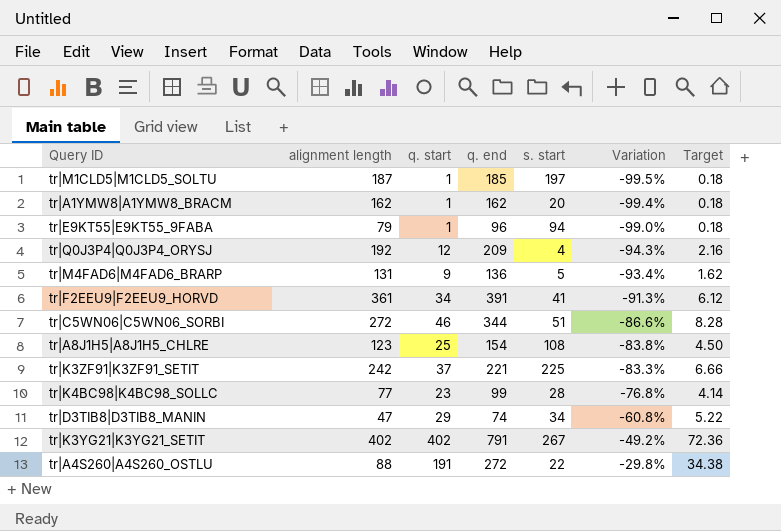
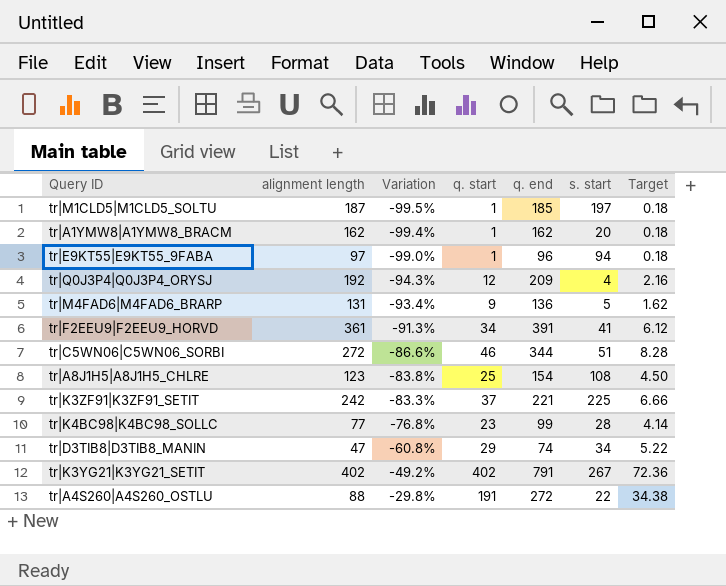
column Variation | position: 6 -> 3
tr|E9KT55|E9KT55_9FABA | alignment length: 79 -> 97

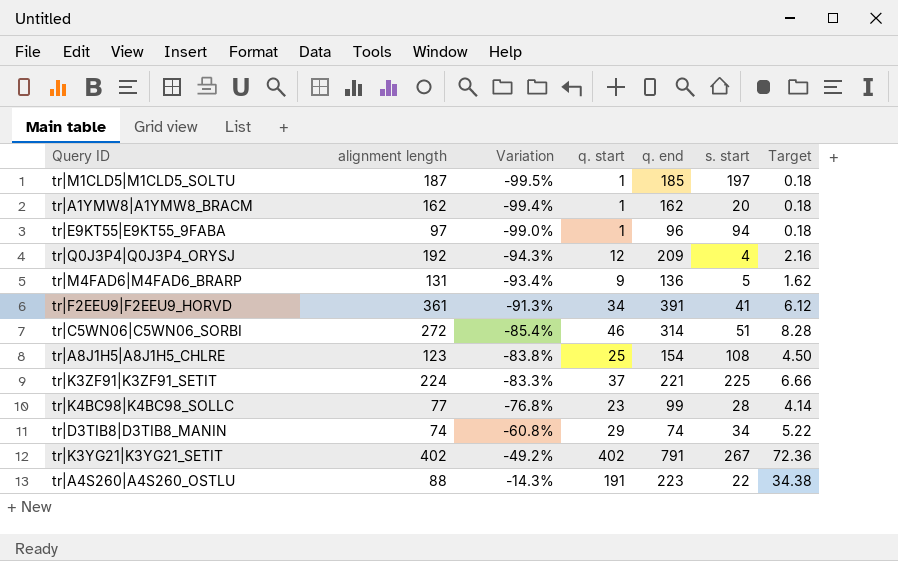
tr|C5WN06|C5WN06_SORBI | Variation: -86.6% -> -85.4%
tr|C5WN06|C5WN06_SORBI | q. end: 344 -> 314
tr|K3ZF91|K3ZF91_SETIT | alignment length: 242 -> 224
tr|D3TIB8|D3TIB8_MANIN | alignment length: 47 -> 74
tr|A4S260|A4S260_OSTLU | Variation: -29.8% -> -14.3%
tr|A4S260|A4S260_OSTLU | q. end: 272 -> 223

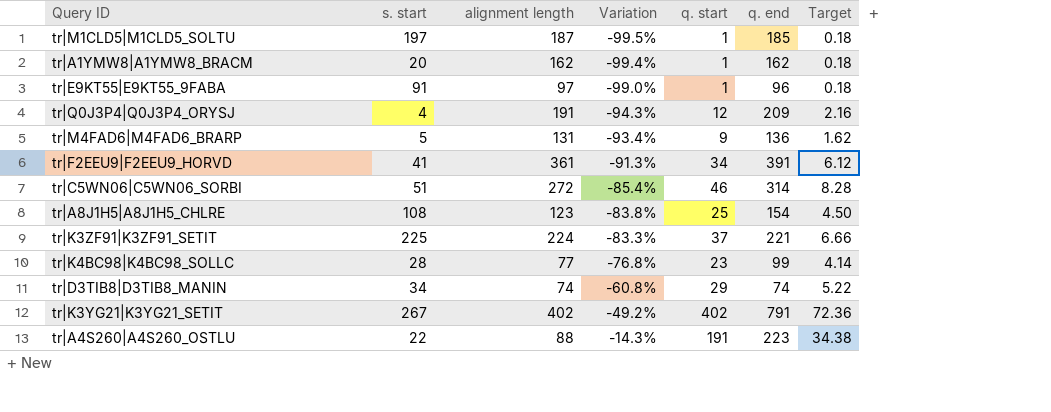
column s. start | position: 6 -> 2
tr|E9KT55|E9KT55_9FABA | s. start: 94 -> 91
tr|Q0J3P4|Q0J3P4_ORYSJ | alignment length: 192 -> 191

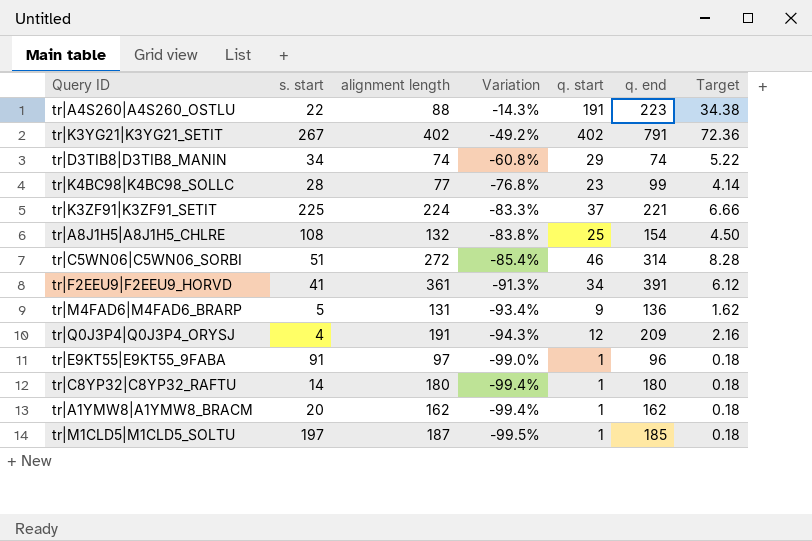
row order: Variation ascending -> Variation descending
tr|A8J1H5|A8J1H5_CHLRE | alignment length: 123 -> 132
row tr|C8YP32|C8YP32_RAFTU: none -> 14 | 180 | -99.4% | 1 | 180 | 0.18

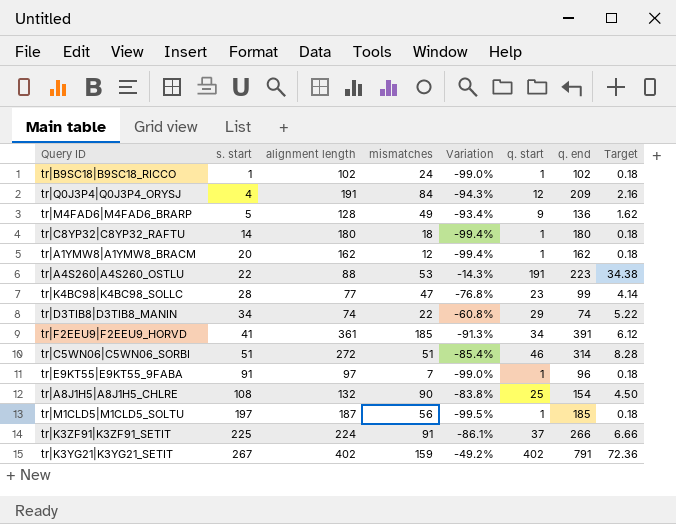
row order: Variation descending -> s. start ascending
column mismatches | position: none -> 4
row tr|B9SC18|B9SC18_RICCO: none -> 1 | 102 | 24 | -99.0% | 1 | 102 | 0.18
tr|M4FAD6|M4FAD6_BRARP | alignment length: 131 -> 128
tr|K3ZF91|K3ZF91_SETIT | Variation: -83.3% -> -86.1%
tr|K3ZF91|K3ZF91_SETIT | q. end: 221 -> 266

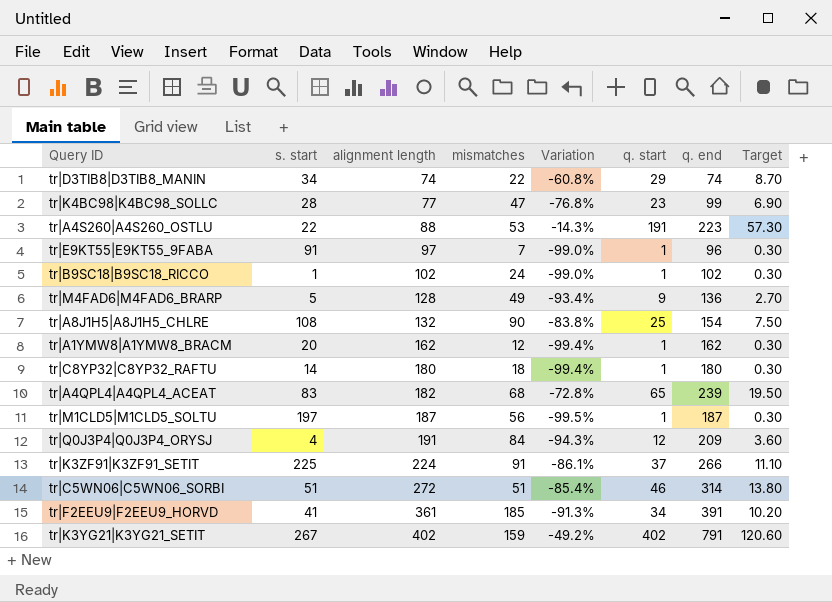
row order: s. start ascending -> alignment length ascending
column Target | formula: [q. start] * 0.18 -> [q. start] * 0.3
row tr|A4QPL4|A4QPL4_ACEAT: none -> 83 | 182 | 68 | -72.8% | 65 | 239 | 19.50
tr|M1CLD5|M1CLD5_SOLTU | q. end: 185 -> 187

